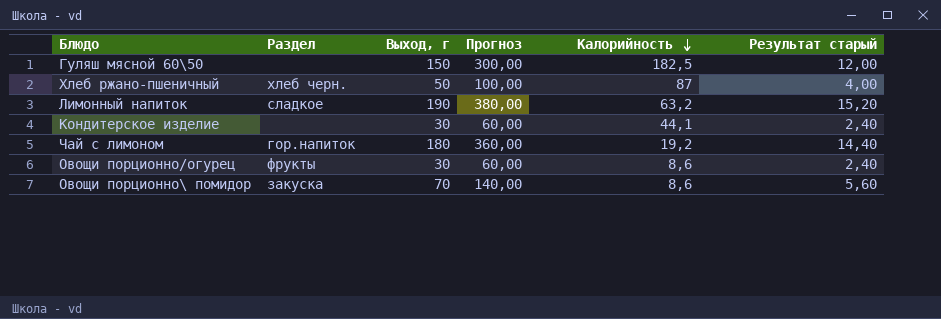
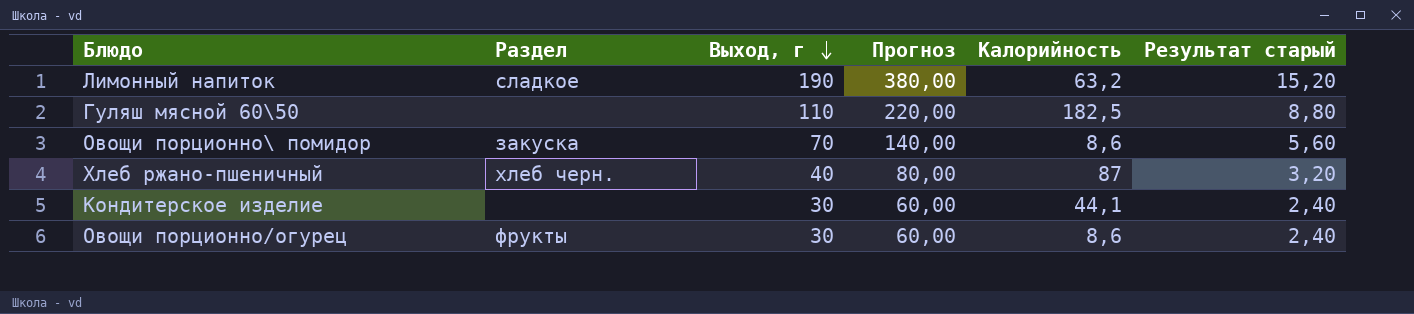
row order: Калорийность descending -> Выход, г descending
row Чай с лимоном: гор.напиток | 180 | 360,00 | 19,2 | 14,40 -> none
Гуляш мясной 60\50 | Выход, г: 150 -> 110
Гуляш мясной 60\50 | Прогноз: 300,00 -> 220,00
Гуляш мясной 60\50 | Результат старый: 12,00 -> 8,80
Хлеб ржано-пшеничный | Выход, г: 50 -> 40
Хлеб ржано-пшеничный | Прогноз: 100,00 -> 80,00
Хлеб ржано-пшеничный | Результат старый: 4,00 -> 3,20

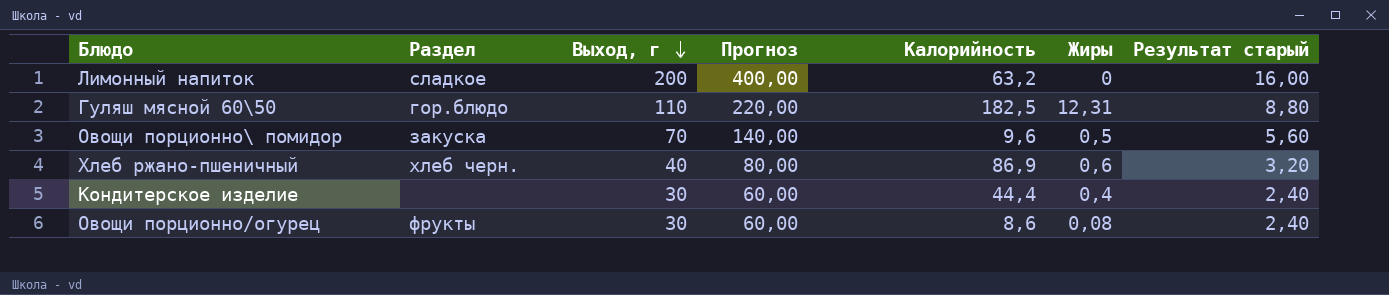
column Жиры | position: none -> 6
Лимонный напиток | Выход, г: 190 -> 200
Лимонный напиток | Прогноз: 380,00 -> 400,00
Лимонный напиток | Результат старый: 15,20 -> 16,00
Гуляш мясной 60\50 | Раздел: none -> гор.блюдо
Овощи порционно\ помидор | Калорийность: 8,6 -> 9,6
Хлеб ржано-пшеничный | Калорийность: 87 -> 86,9
Кондитерское изделие | Калорийность: 44,1 -> 44,4

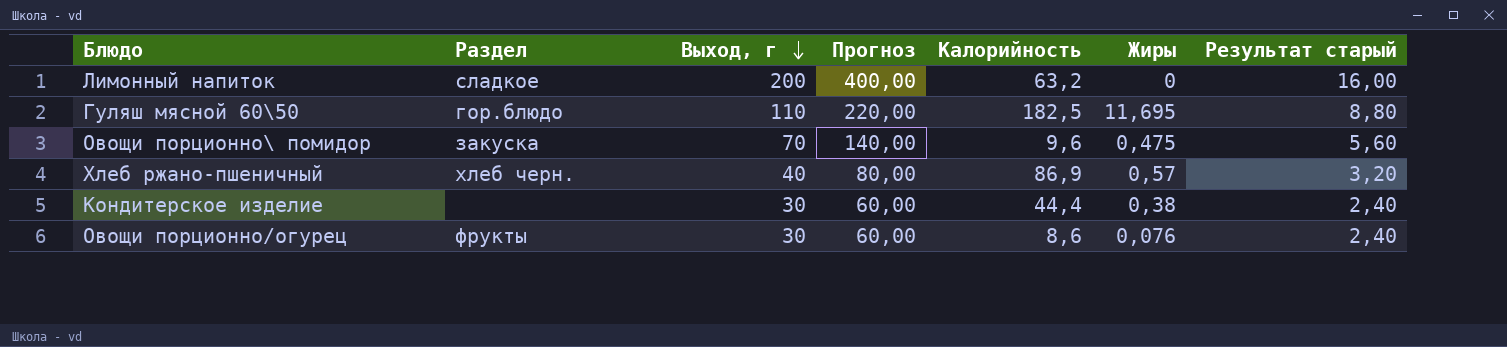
Гуляш мясной 60\50 | Жиры: 12,31 -> 11,695
Овощи порционно\ помидор | Жиры: 0,5 -> 0,475
Хлеб ржано-пшеничный | Жиры: 0,6 -> 0,57
Кондитерское изделие | Жиры: 0,4 -> 0,38
Овощи порционно/огурец | Жиры: 0,08 -> 0,076

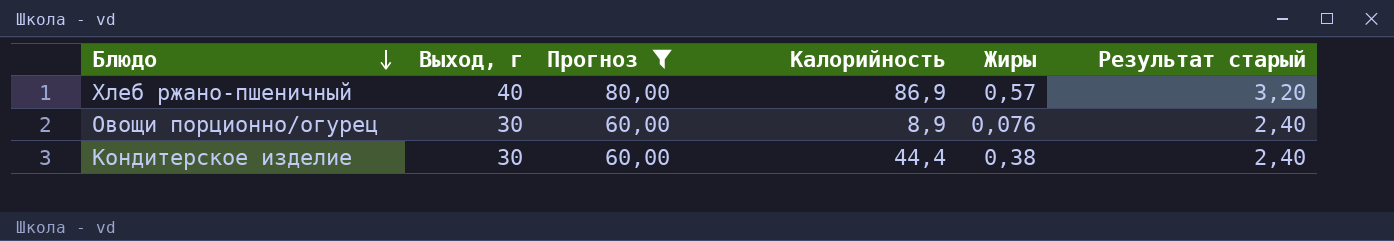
filter: none -> Прогноз <= 80,00
row order: Выход, г descending -> Блюдо descending
column Раздел | position: 2 -> none
Овощи порционно/огурец | Калорийность: 8,6 -> 8,9

